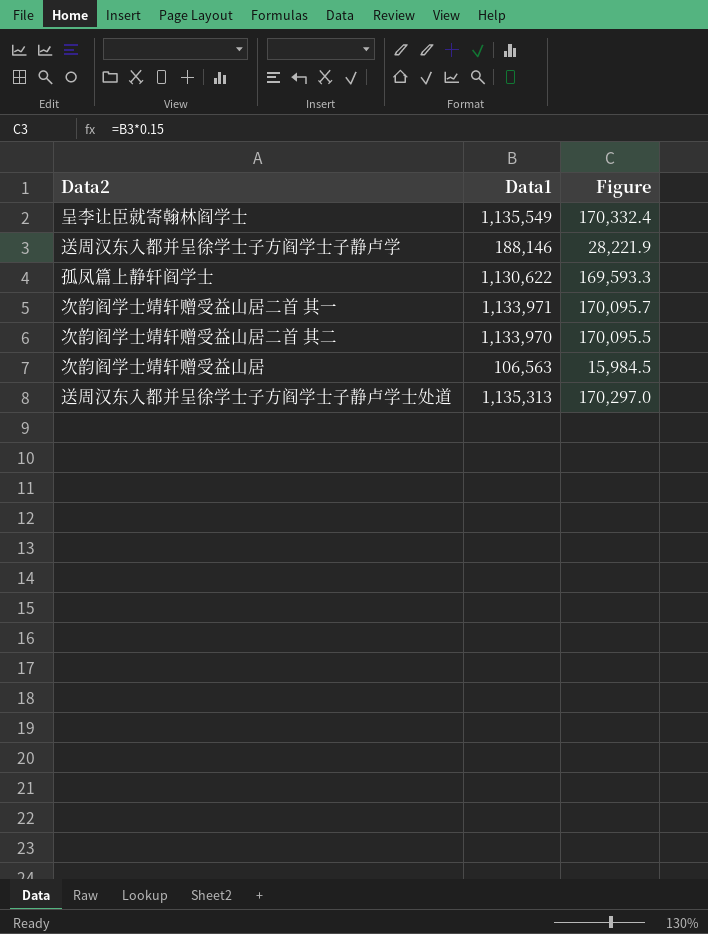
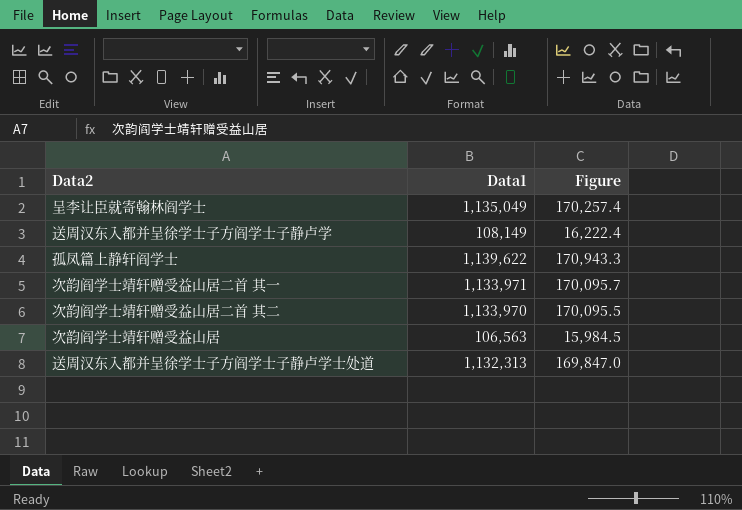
呈李让臣就寄翰林阎学士 | Data1: 1,135,549 -> 1,135,049
呈李让臣就寄翰林阎学士 | Figure: 170,332.4 -> 170,257.4
送周汉东入都并呈徐学士子方阎学士子静卢学 | Data1: 188,146 -> 108,149
送周汉东入都并呈徐学士子方阎学士子静卢学 | Figure: 28,221.9 -> 16,222.4
孤凤篇上静轩阎学士 | Data1: 1,130,622 -> 1,139,622
孤凤篇上静轩阎学士 | Figure: 169,593.3 -> 170,943.3
送周汉东入都并呈徐学士子方阎学士子静卢学士处道 | Data1: 1,135,313 -> 1,132,313
送周汉东入都并呈徐学士子方阎学士子静卢学士处道 | Figure: 170,297.0 -> 169,847.0

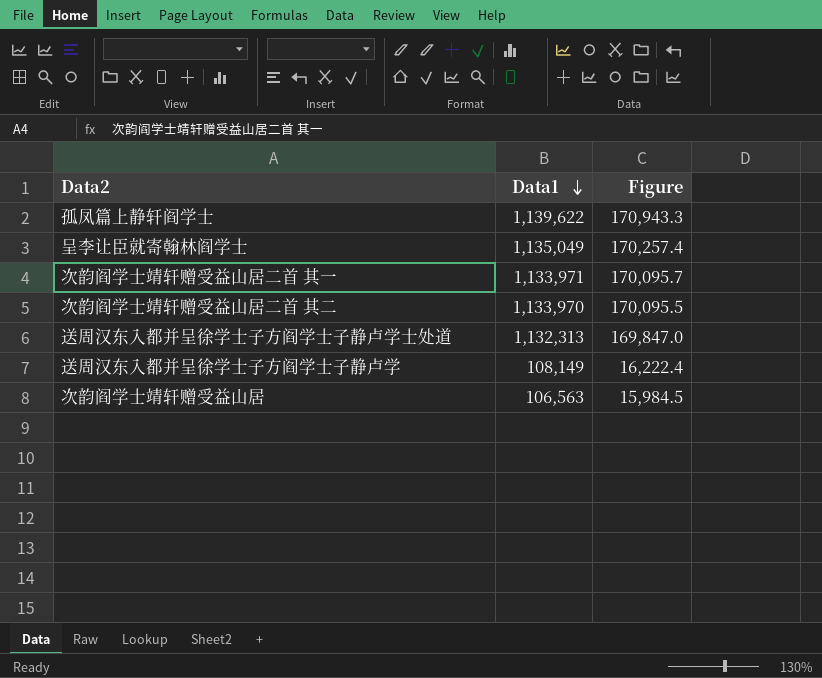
row order: none -> Data1 descending

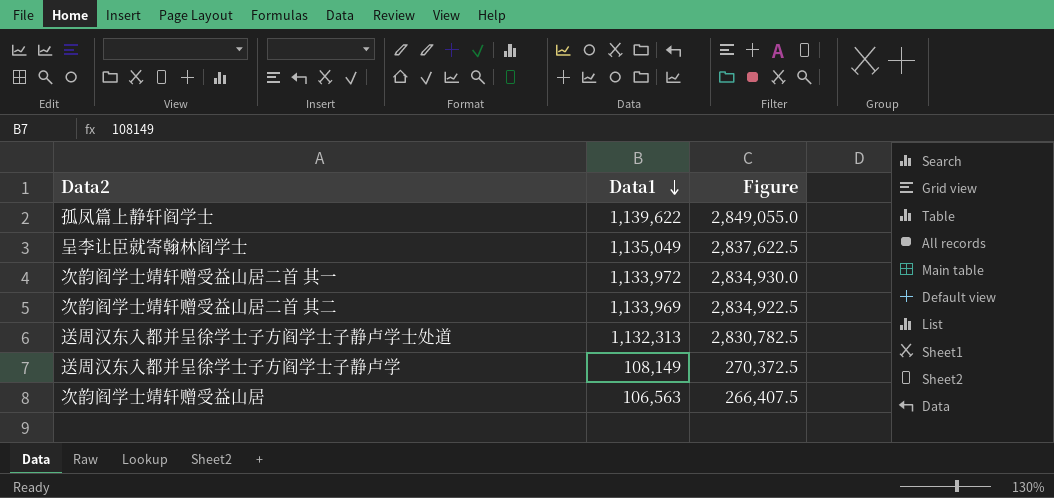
column Figure | formula: [Data1] * 0.15 -> [Data1] * 2.5
次韵阎学士靖轩赠受益山居二首 其一 | Data1: 1,133,971 -> 1,133,972
次韵阎学士靖轩赠受益山居二首 其二 | Data1: 1,133,970 -> 1,133,969

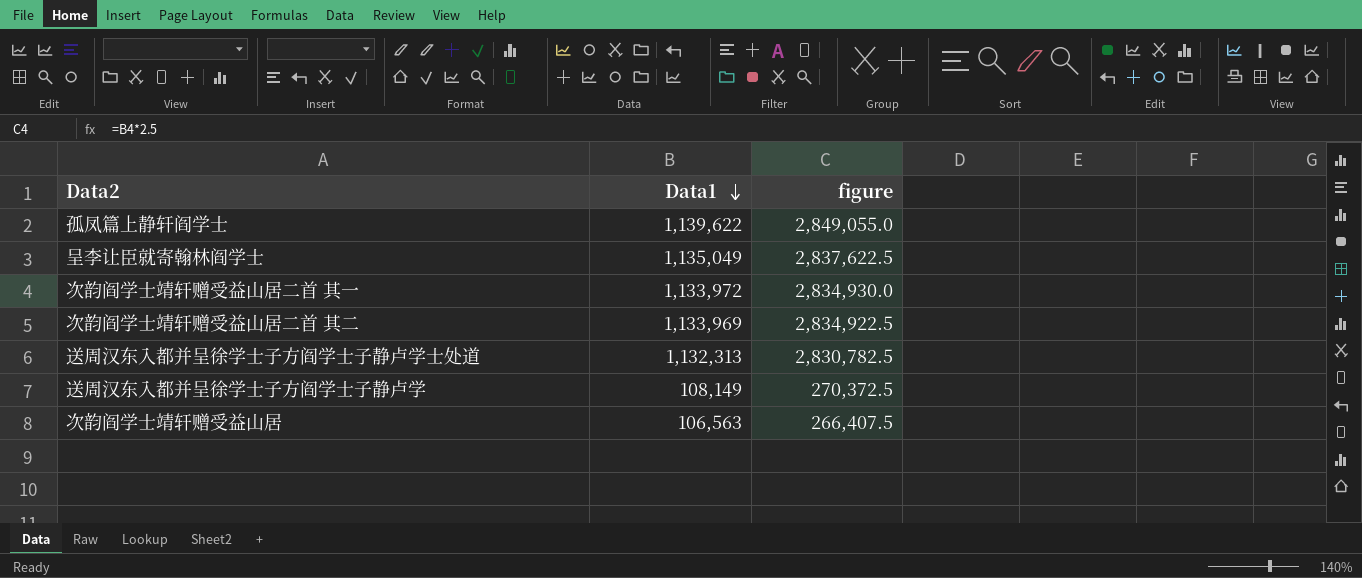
column name: Figure -> figure

